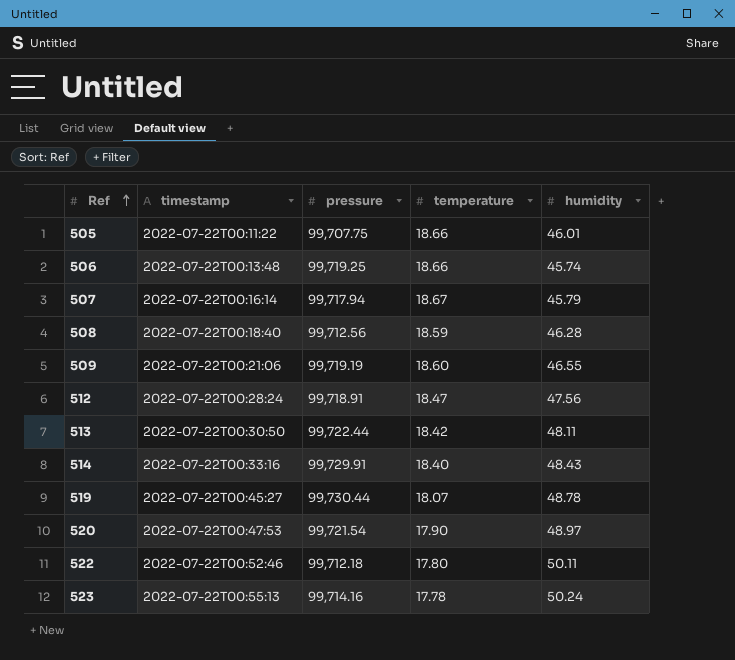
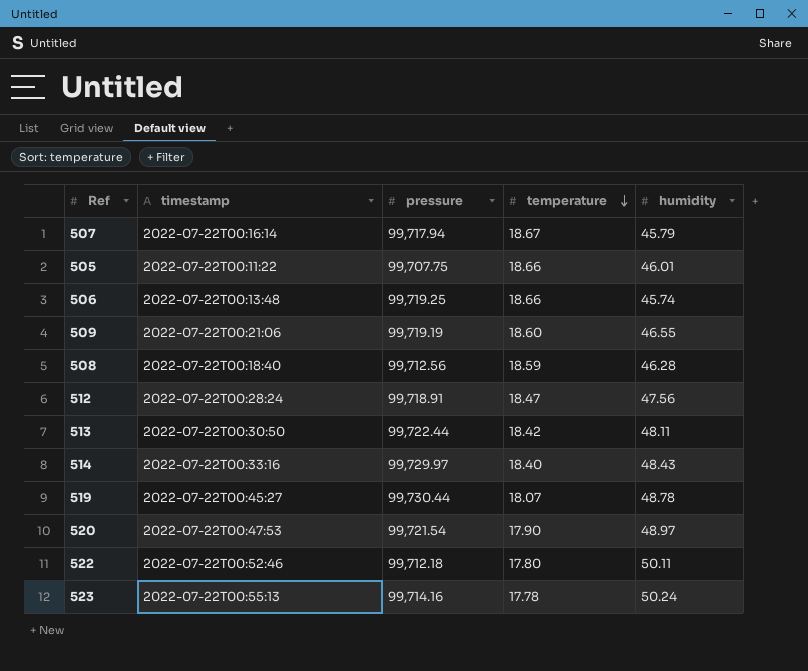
row order: Ref ascending -> temperature descending
514 | pressure: 99,729.91 -> 99,729.97

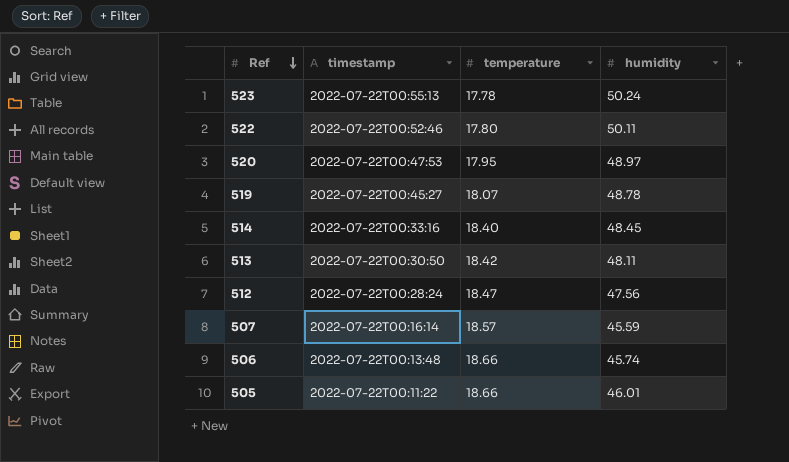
row order: temperature descending -> Ref descending
column pressure | position: 3 -> none
row 509: 2022-07-22T00:21:06 | 99,719.19 | 18.60 | 46.55 -> none
row 508: 2022-07-22T00:18:40 | 99,712.56 | 18.59 | 46.28 -> none
520 | temperature: 17.90 -> 17.95
514 | humidity: 48.43 -> 48.45
507 | temperature: 18.67 -> 18.57
507 | humidity: 45.79 -> 45.59

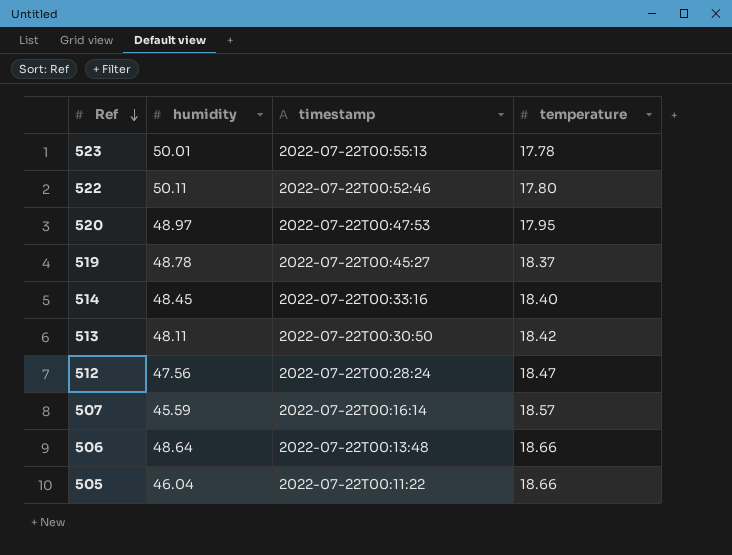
column humidity | position: 4 -> 2
523 | humidity: 50.24 -> 50.01
519 | temperature: 18.07 -> 18.37
506 | humidity: 45.74 -> 48.64
505 | humidity: 46.01 -> 46.04

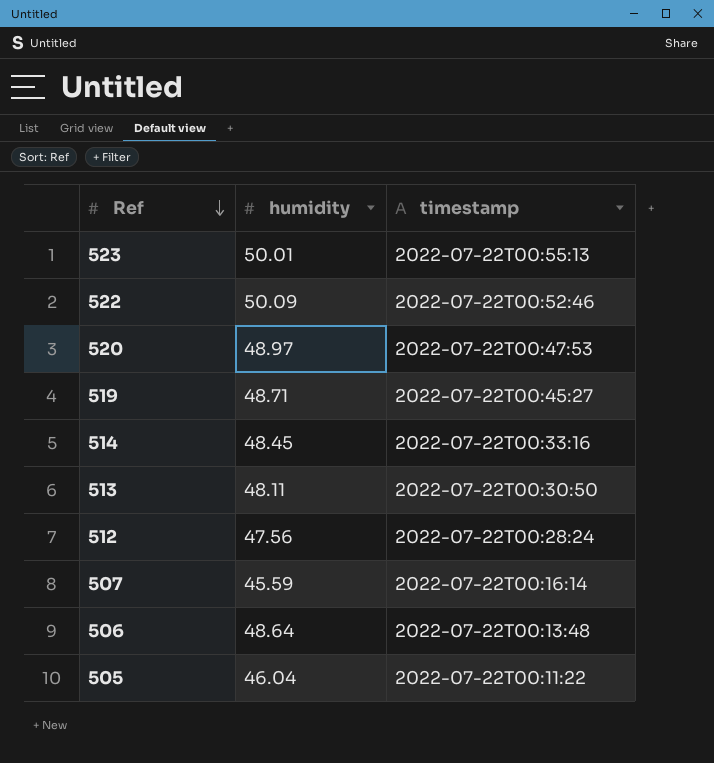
column temperature | position: 4 -> none
522 | humidity: 50.11 -> 50.09
519 | humidity: 48.78 -> 48.71

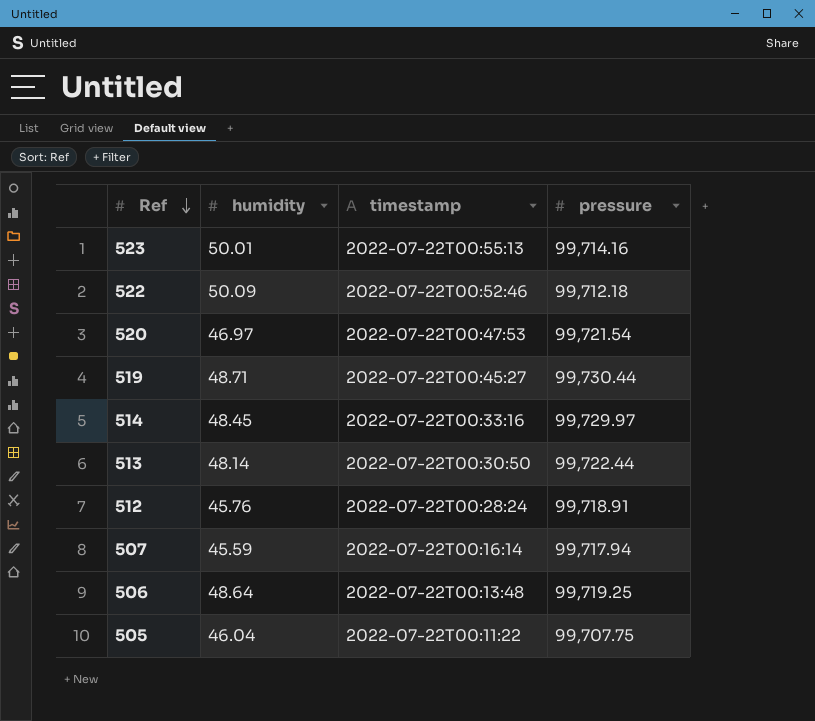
column pressure | position: none -> 4
520 | humidity: 48.97 -> 46.97
513 | humidity: 48.11 -> 48.14
512 | humidity: 47.56 -> 45.76

